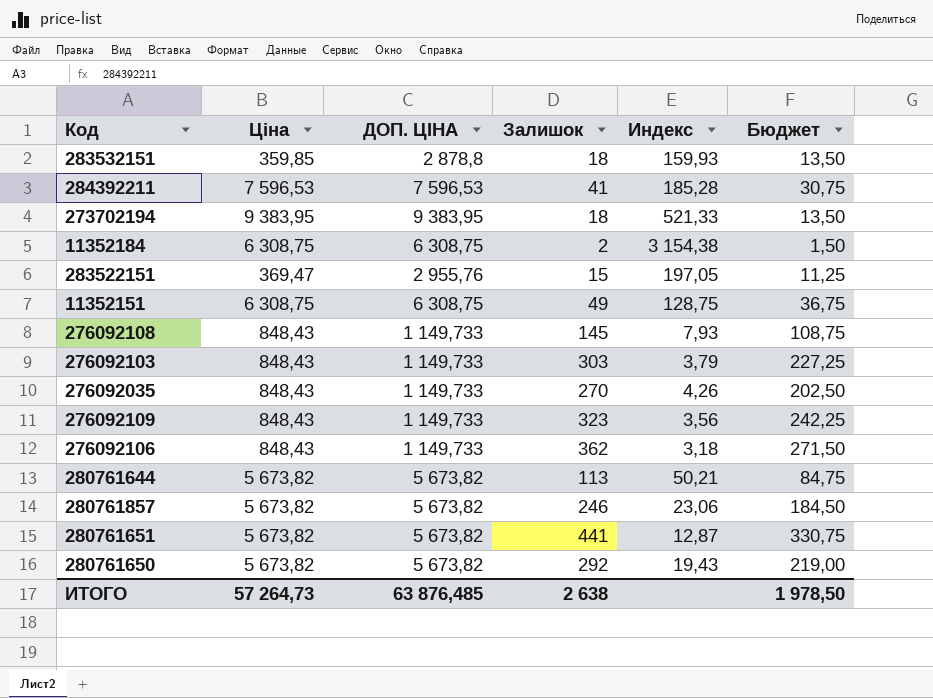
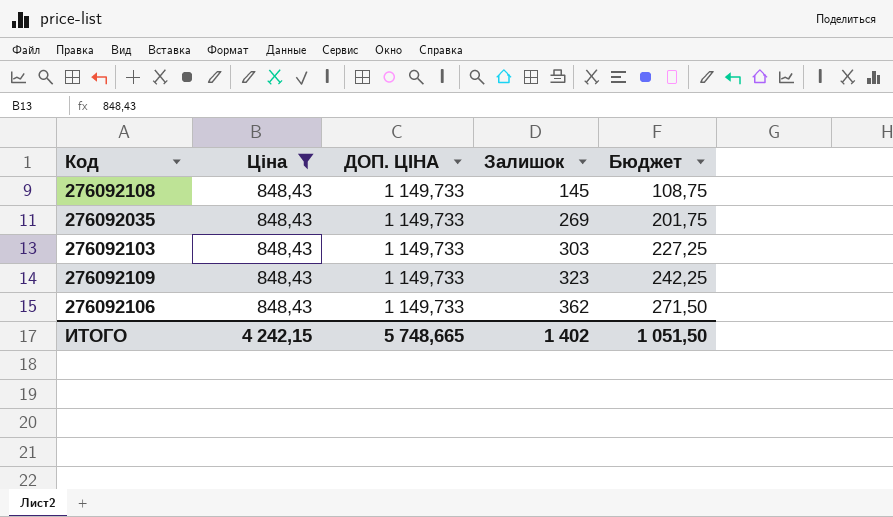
filter: none -> Ціна = 848,43
row order: none -> Залишок ascending
column Индекс | formula: [ДОП. ЦІНА] / [Залишок] -> none
276092035 | Залишок: 270 -> 269
276092035 | Бюджет: 202,50 -> 201,75
ИТОГО | Ціна: 57 264,73 -> 4 242,15
ИТОГО | ДОП. ЦІНА: 63 876,485 -> 5 748,665
ИТОГО | Залишок: 2 638 -> 1 402
ИТОГО | Бюджет: 1 978,50 -> 1 051,50

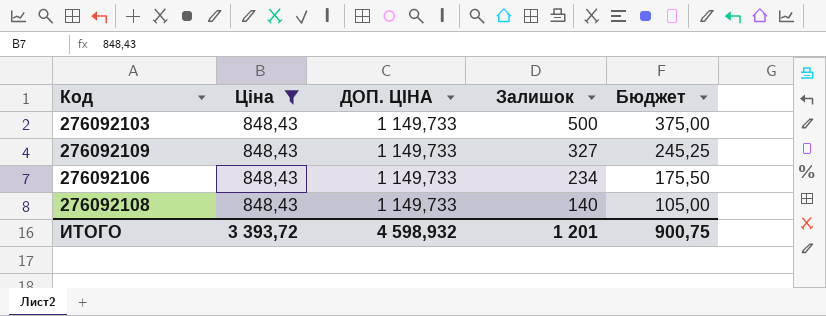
row order: Залишок ascending -> Залишок descending
row 276092035: 848,43 | 1 149,733 | 269 | 201,75 -> none
276092103 | Залишок: 303 -> 500
276092103 | Бюджет: 227,25 -> 375,00
276092109 | Залишок: 323 -> 327
276092109 | Бюджет: 242,25 -> 245,25
276092106 | Залишок: 362 -> 234
276092106 | Бюджет: 271,50 -> 175,50
276092108 | Залишок: 145 -> 140
276092108 | Бюджет: 108,75 -> 105,00
ИТОГО | Ціна: 4 242,15 -> 3 393,72
ИТОГО | ДОП. ЦІНА: 5 748,665 -> 4 598,932
ИТОГО | Залишок: 1 402 -> 1 201
ИТОГО | Бюджет: 1 051,50 -> 900,75

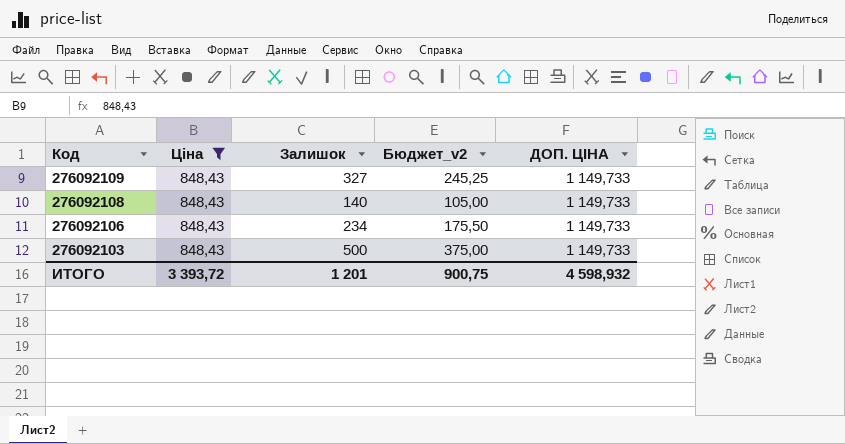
row order: Залишок descending -> Код descending
column name: Бюджет -> Бюджет_v2
column ДОП. ЦІНА | position: 3 -> 5

